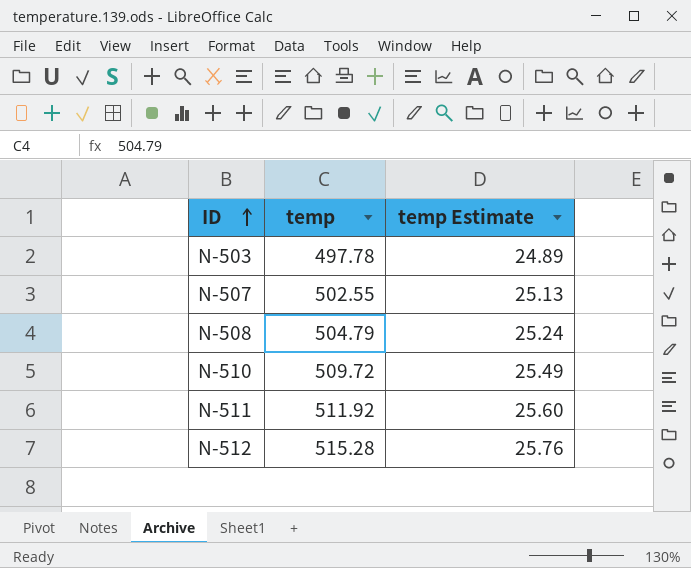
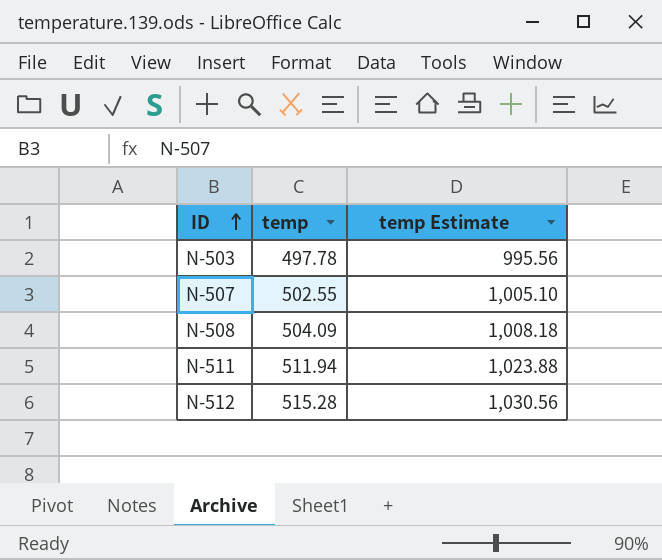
column temp Estimate | formula: [temp] * 0.05 -> [temp] * 2
row N-510: 509.72 | 25.49 -> none
N-508 | temp: 504.79 -> 504.09
N-511 | temp: 511.92 -> 511.94

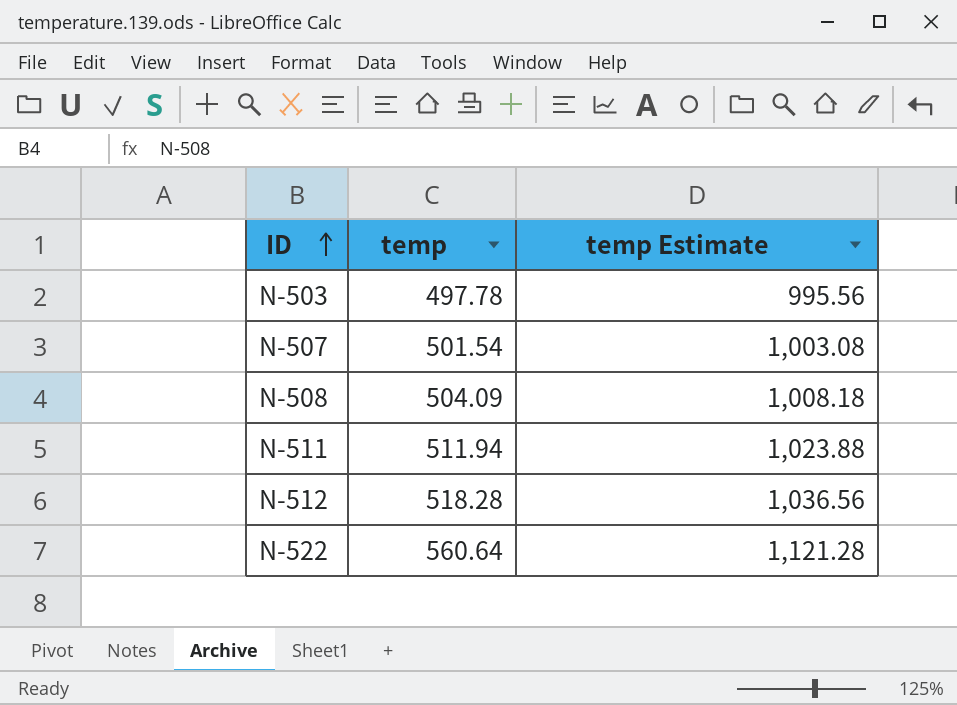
N-507 | temp: 502.55 -> 501.54
N-507 | temp Estimate: 1,005.10 -> 1,003.08
N-512 | temp: 515.28 -> 518.28
N-512 | temp Estimate: 1,030.56 -> 1,036.56
row N-522: none -> 560.64 | 1,121.28

